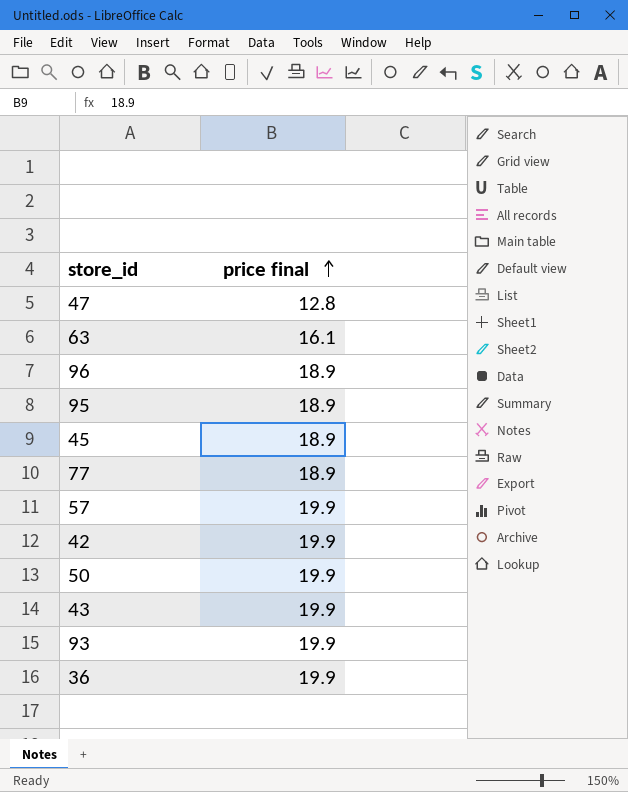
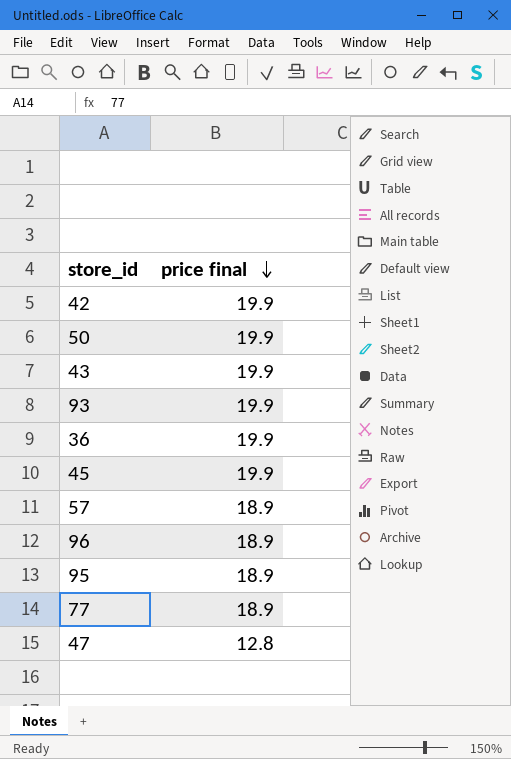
row order: price final ascending -> price final descending
row 63: 16.1 -> none
45 | price final: 18.9 -> 19.9
57 | price final: 19.9 -> 18.9

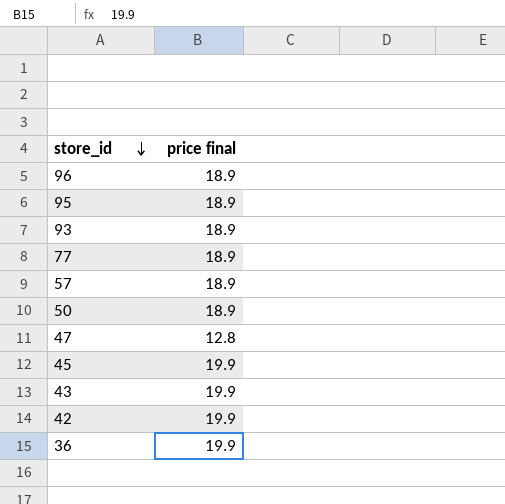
row order: price final descending -> store_id descending
93 | price final: 19.9 -> 18.9
50 | price final: 19.9 -> 18.9

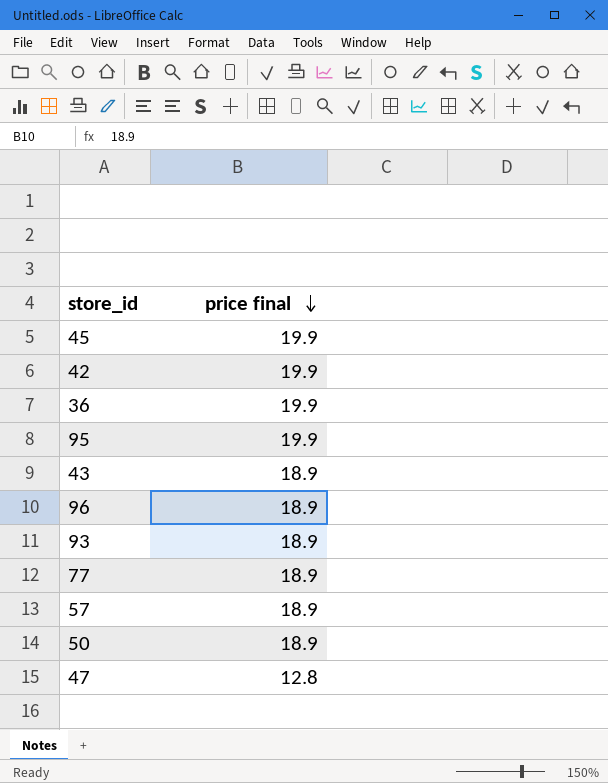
row order: store_id descending -> price final descending
95 | price final: 18.9 -> 19.9
43 | price final: 19.9 -> 18.9

